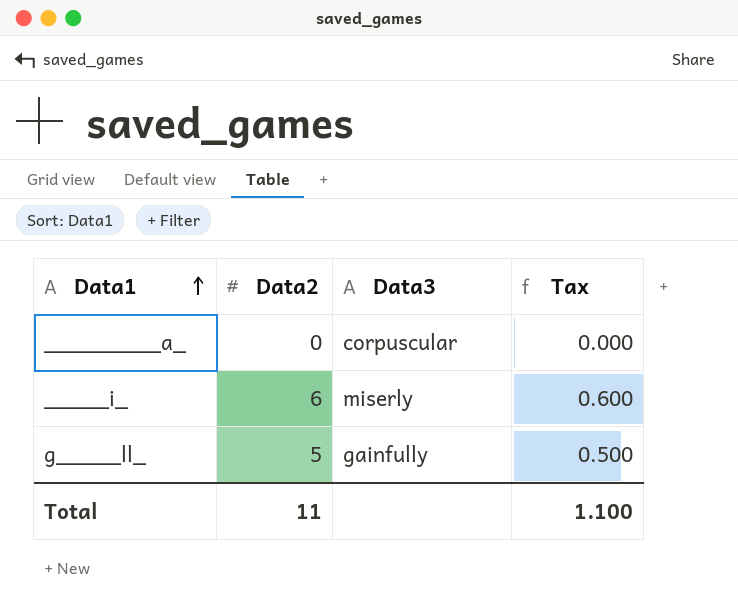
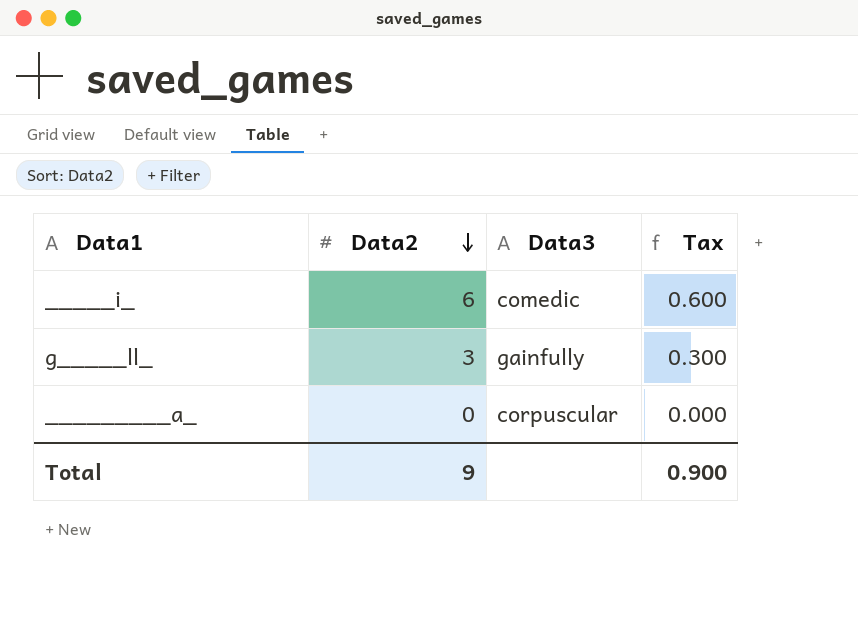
row order: Data1 ascending -> Data2 descending
_____i_ | Data3: miserly -> comedic
g_____ll_ | Data2: 5 -> 3
g_____ll_ | Tax: 0.500 -> 0.300
Total | Data2: 11 -> 9
Total | Tax: 1.100 -> 0.900

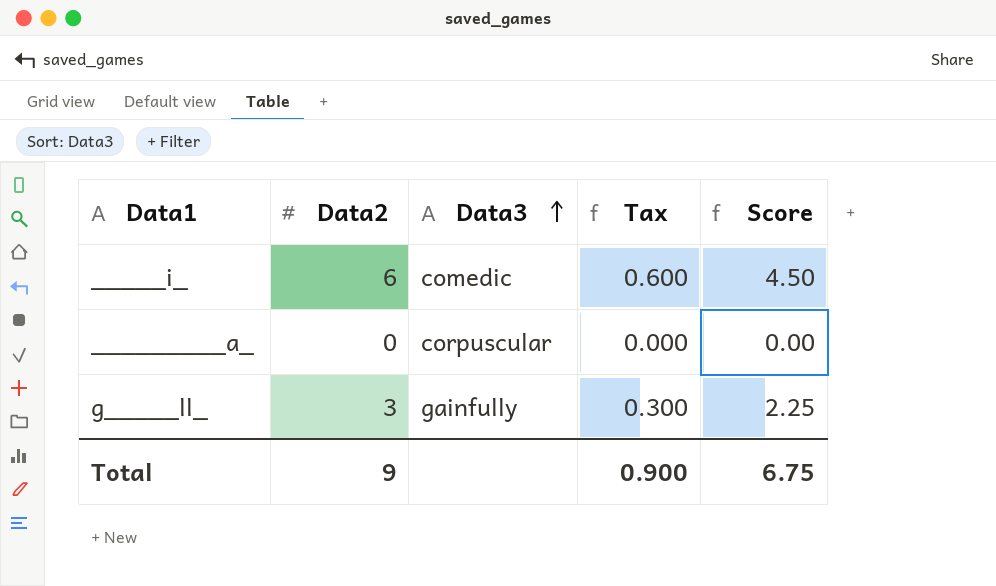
row order: Data2 descending -> Data3 ascending
column Score | formula: none -> [Data2] * 0.75

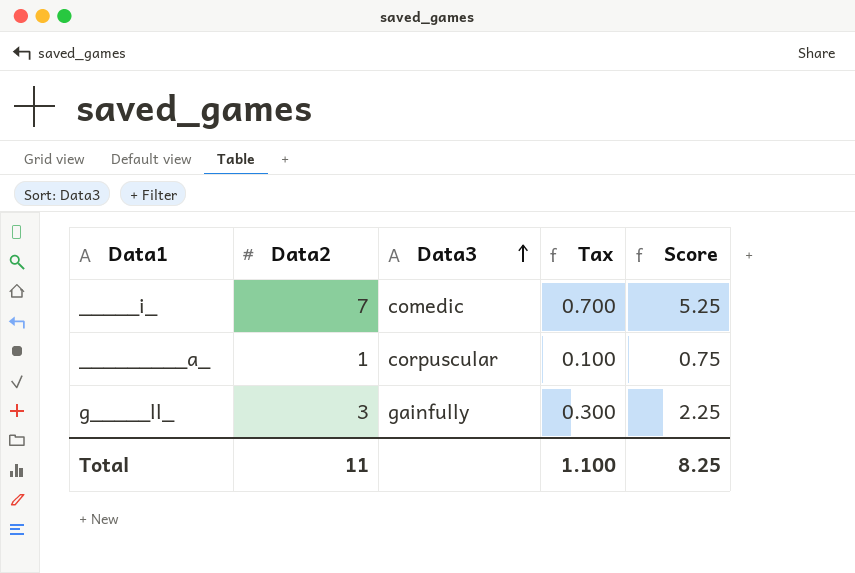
_____i_ | Data2: 6 -> 7
_____i_ | Tax: 0.600 -> 0.700
_____i_ | Score: 4.50 -> 5.25
_________a_ | Data2: 0 -> 1
_________a_ | Tax: 0.000 -> 0.100
_________a_ | Score: 0.00 -> 0.75
Total | Data2: 9 -> 11
Total | Tax: 0.900 -> 1.100
Total | Score: 6.75 -> 8.25

